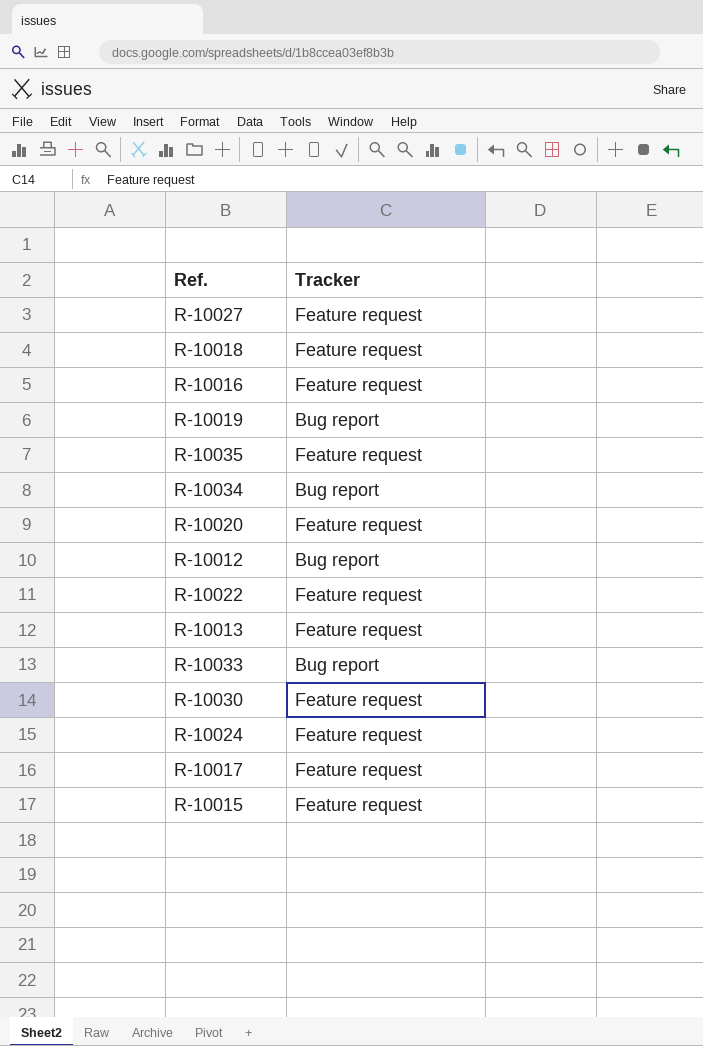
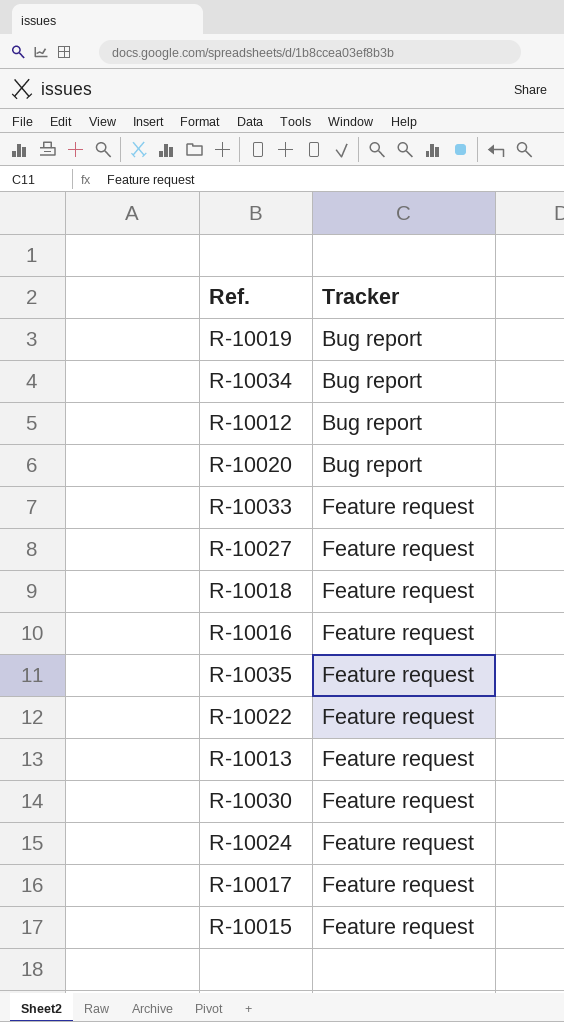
row order: none -> Tracker ascending
R-10020 | Tracker: Feature request -> Bug report
R-10033 | Tracker: Bug report -> Feature request

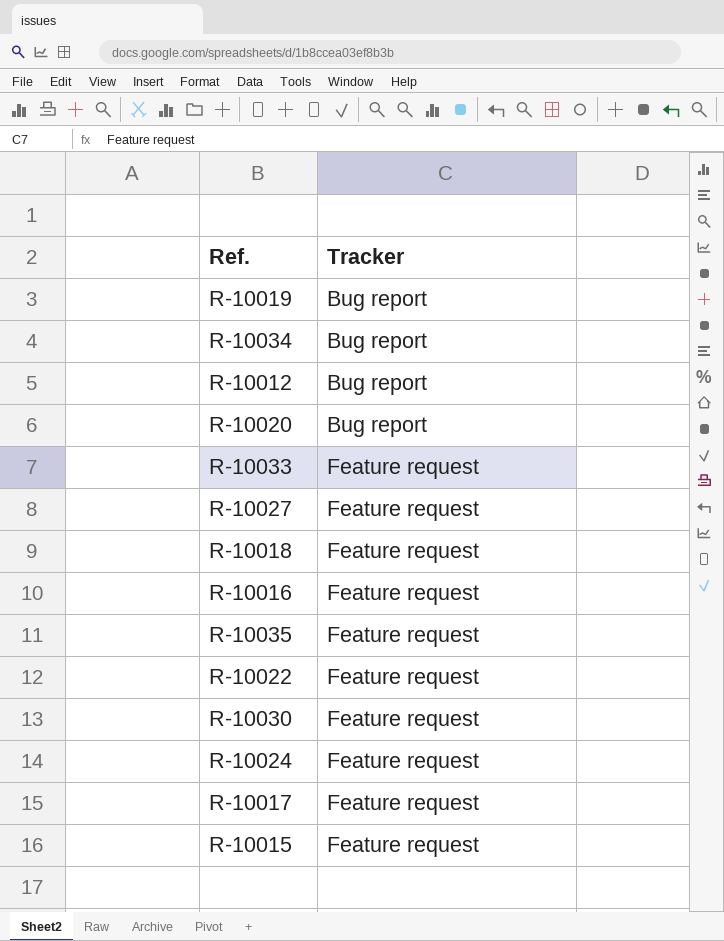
row R-10013: Feature request -> none

